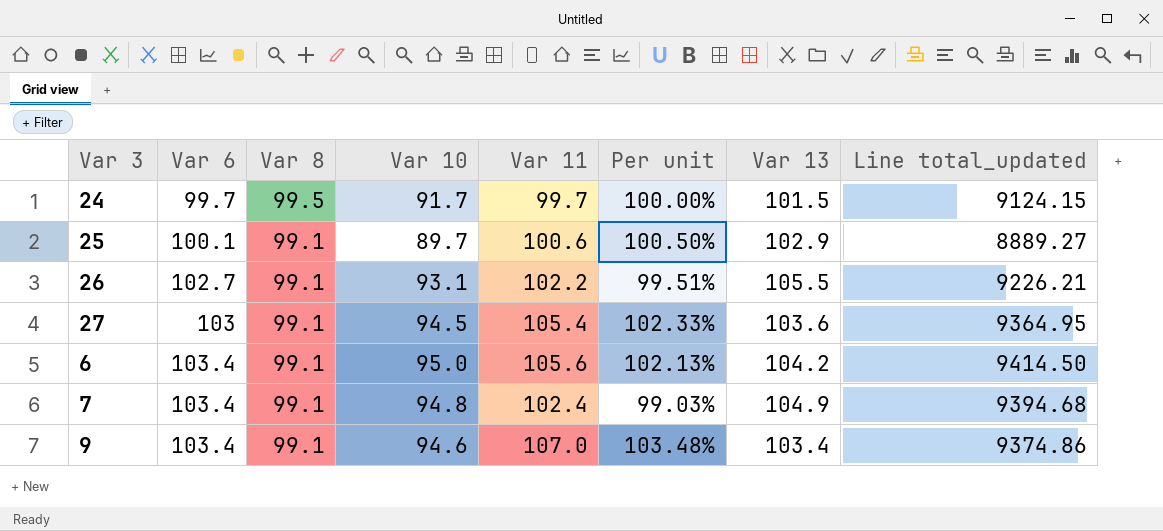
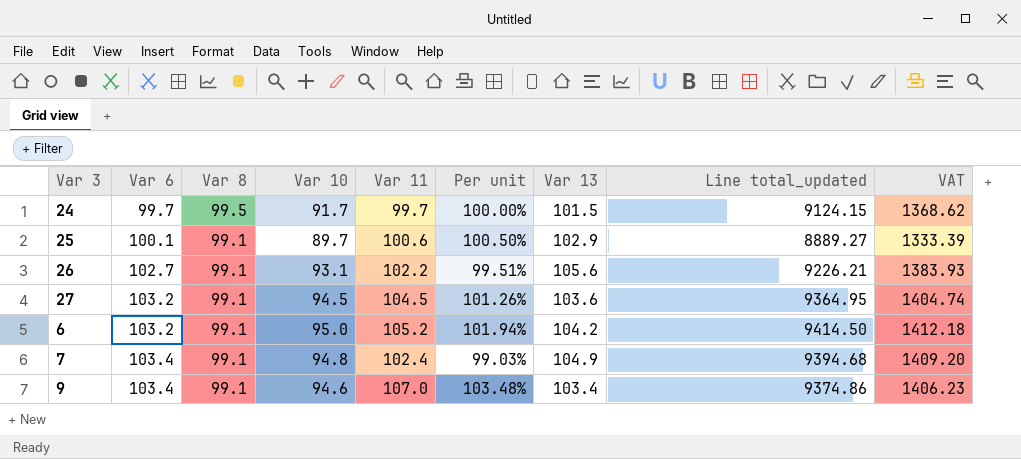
column VAT | formula: none -> [Line total_updated] * 0.15
26 | Var 13: 105.5 -> 105.6
27 | Var 6: 103 -> 103.2
27 | Var 11: 105.4 -> 104.5
27 | Per unit: 102.33% -> 101.26%
6 | Var 6: 103.4 -> 103.2
6 | Var 11: 105.6 -> 105.2
6 | Per unit: 102.13% -> 101.94%

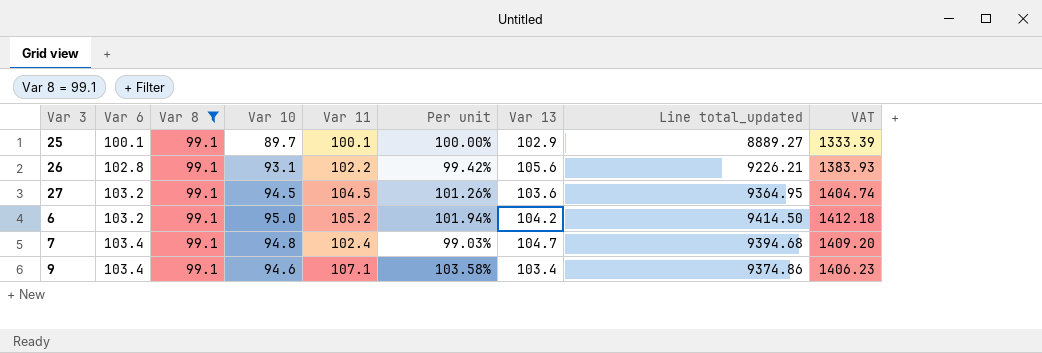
filter: none -> Var 8 = 99.1
25 | Var 11: 100.6 -> 100.1
25 | Per unit: 100.50% -> 100.00%
26 | Var 6: 102.7 -> 102.8
26 | Per unit: 99.51% -> 99.42%
7 | Var 13: 104.9 -> 104.7
9 | Var 11: 107.0 -> 107.1
9 | Per unit: 103.48% -> 103.58%

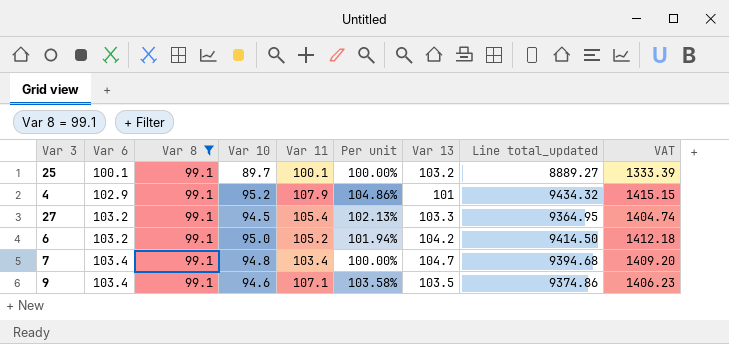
row 26: 102.8 | 99.1 | 93.1 | 102.2 | 99.42% | 105.6 | 9226.21 | 1383.93 -> none
25 | Var 13: 102.9 -> 103.2
row 4: none -> 102.9 | 99.1 | 95.2 | 107.9 | 104.86% | 101 | 9434.32 | 1415.15
27 | Var 11: 104.5 -> 105.4
27 | Per unit: 101.26% -> 102.13%
27 | Var 13: 103.6 -> 103.3
7 | Var 11: 102.4 -> 103.4
7 | Per unit: 99.03% -> 100.00%
9 | Var 13: 103.4 -> 103.5

